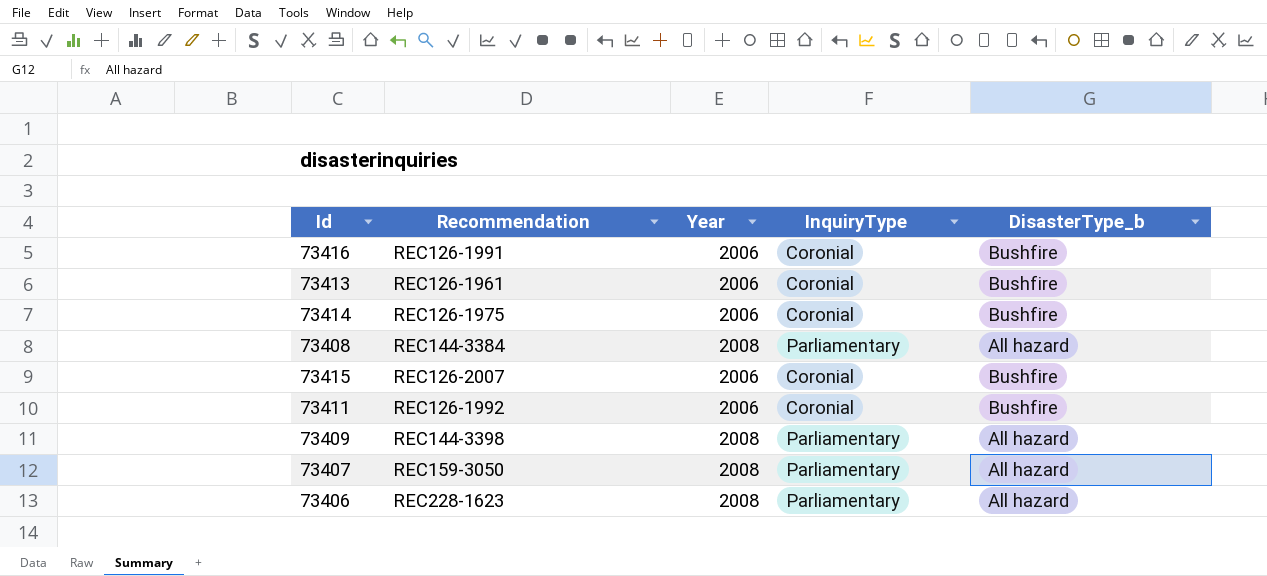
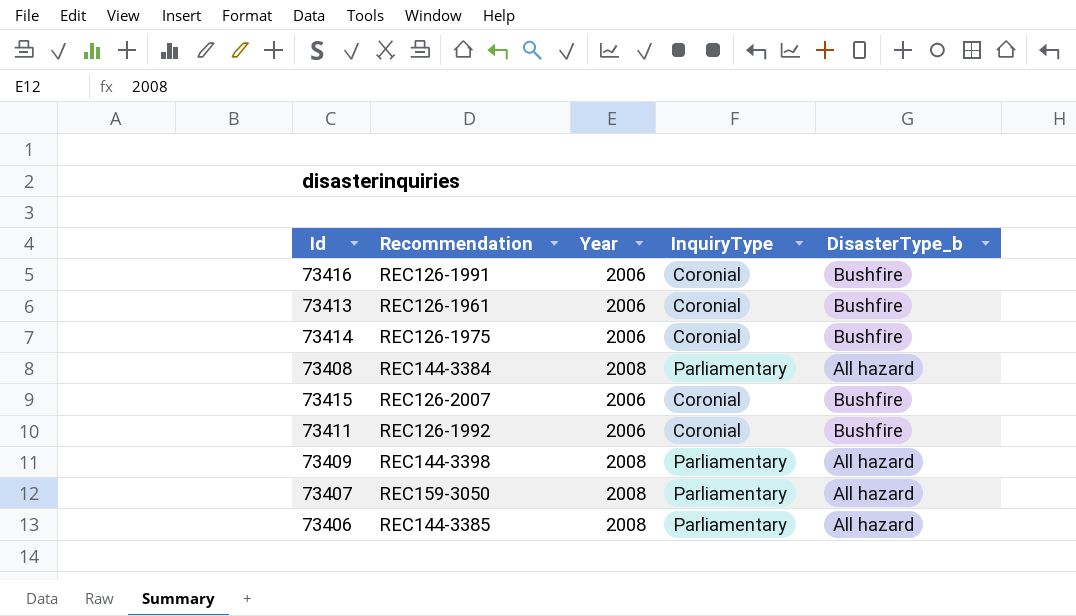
73406 | Recommendation: REC228-1623 -> REC144-3385

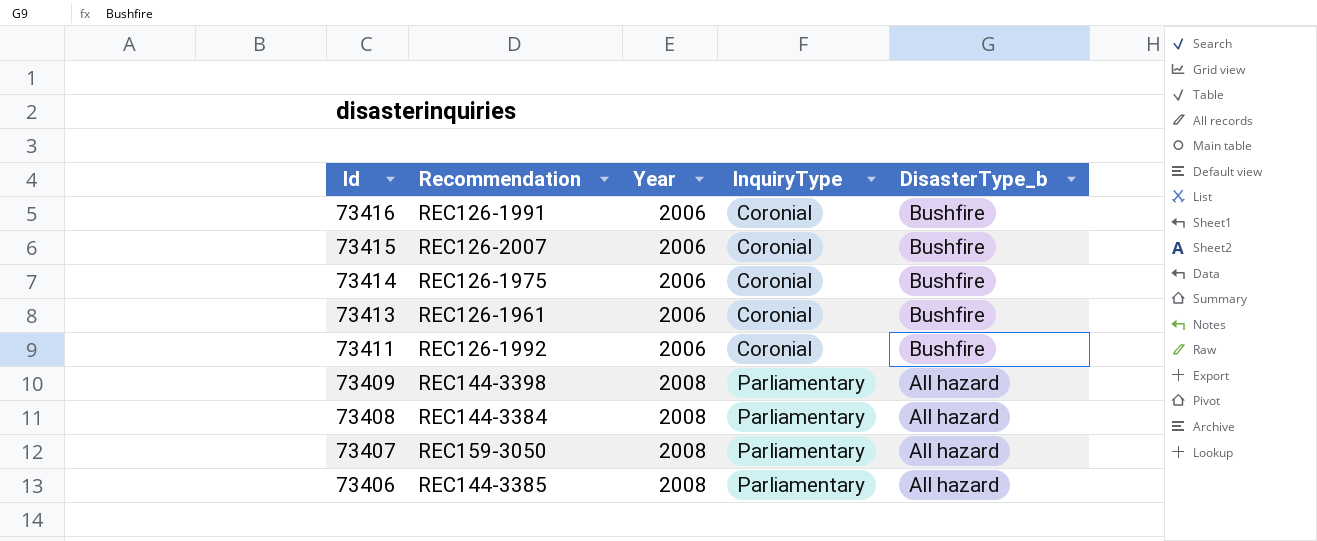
row order: none -> Id descending

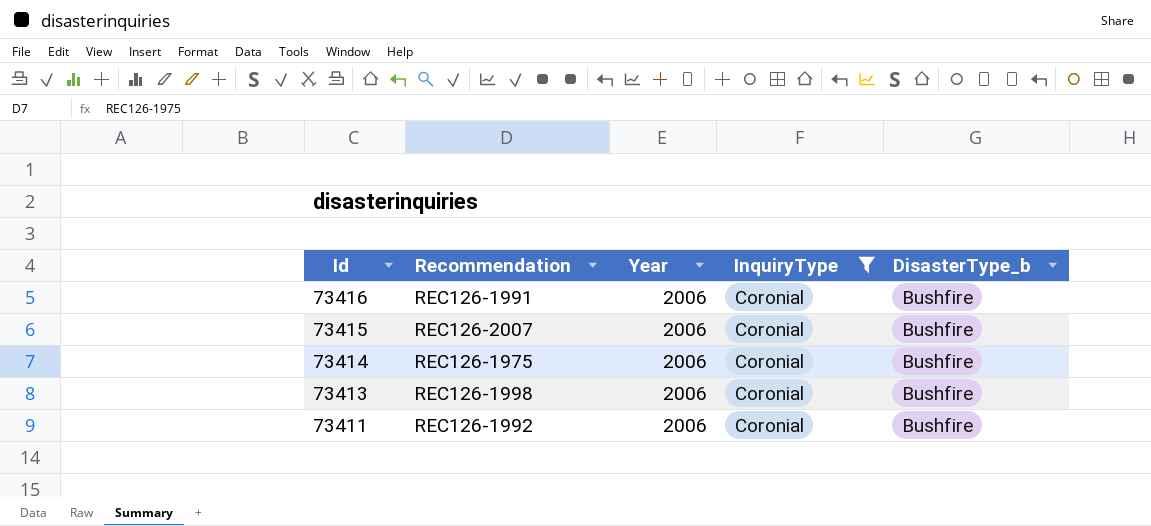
filter: none -> InquiryType = Coronial
73413 | Recommendation: REC126-1961 -> REC126-1998

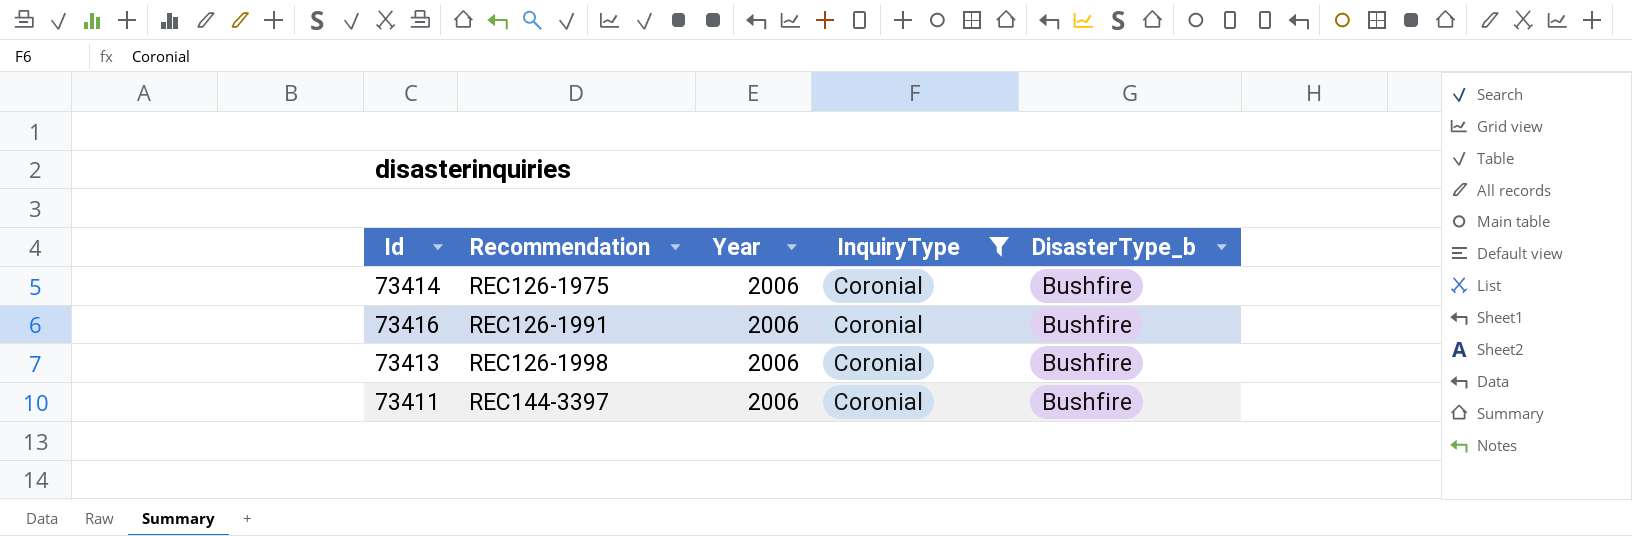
row order: Id descending -> Recommendation ascending
row 73415: REC126-2007 | 2006 | Coronial | Bushfire -> none
73411 | Recommendation: REC126-1992 -> REC144-3397

